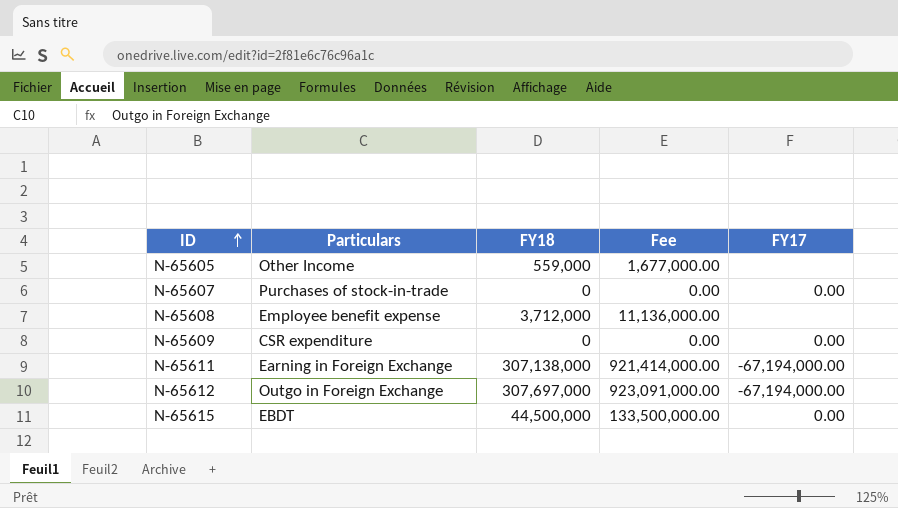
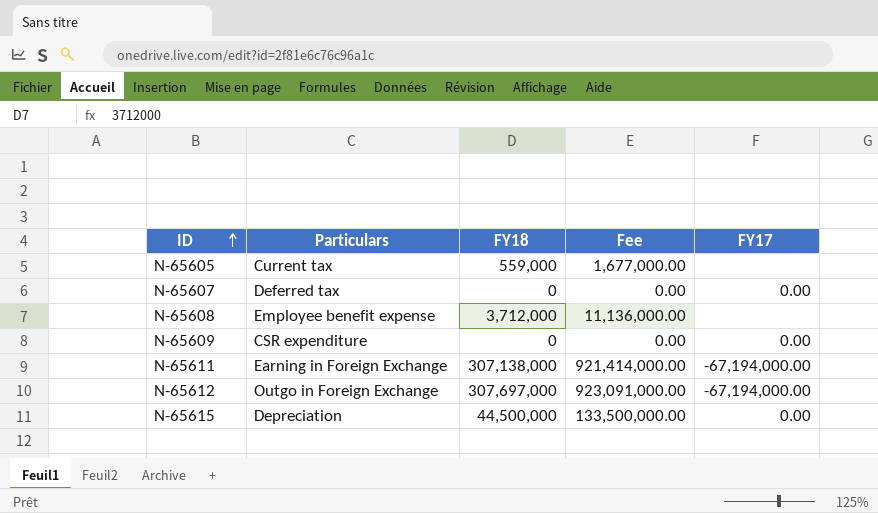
N-65605 | Particulars: Other Income -> Current tax
N-65607 | Particulars: Purchases of stock-in-trade -> Deferred tax
N-65615 | Particulars: EBDT -> Depreciation

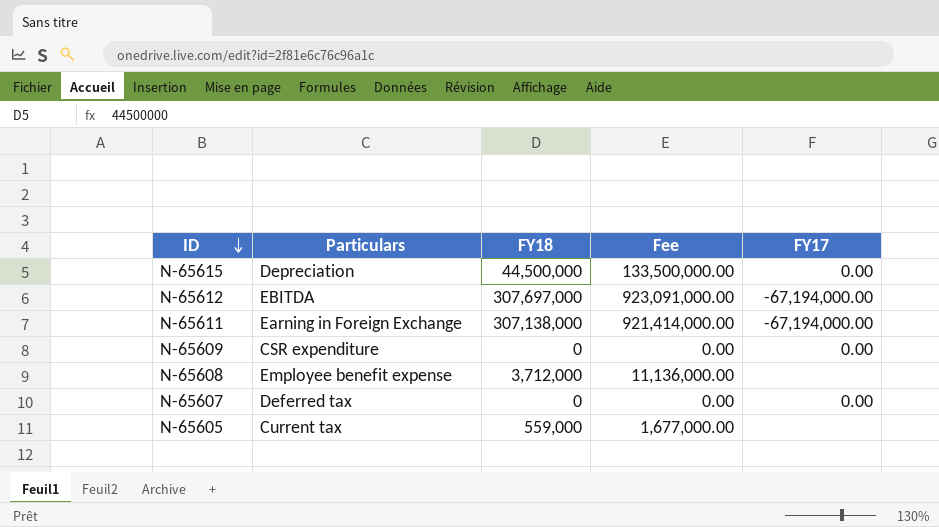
row order: ID ascending -> ID descending
N-65612 | Particulars: Outgo in Foreign Exchange -> EBITDA

